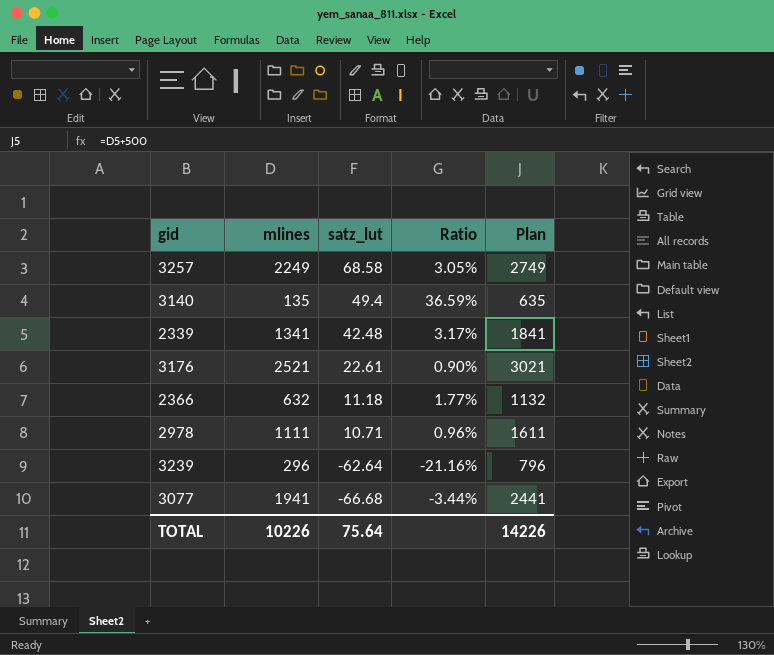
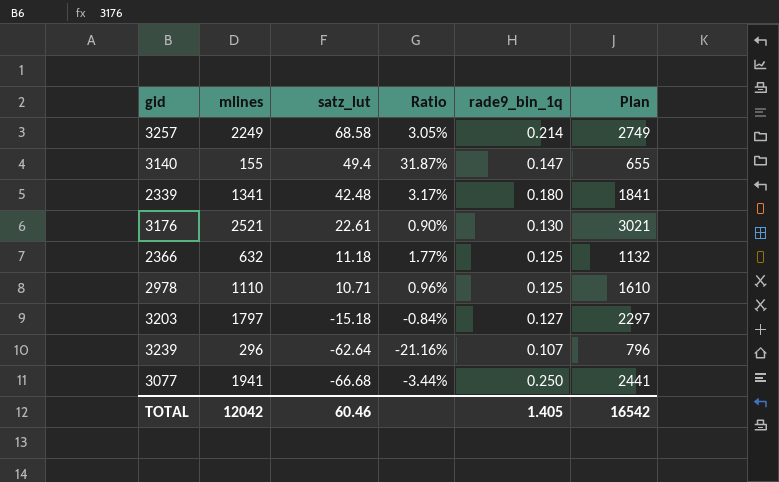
column rade9_bin_1q | position: none -> 5
3140 | mlines: 135 -> 155
3140 | Ratio: 36.59% -> 31.87%
3140 | Plan: 635 -> 655
2978 | mlines: 1111 -> 1110
2978 | Plan: 1611 -> 1610
row 3203: none -> 1797 | -15.18 | -0.84% | 0.127 | 2297
TOTAL | mlines: 10226 -> 12042
TOTAL | satz_lut: 75.64 -> 60.46
TOTAL | Plan: 14226 -> 16542

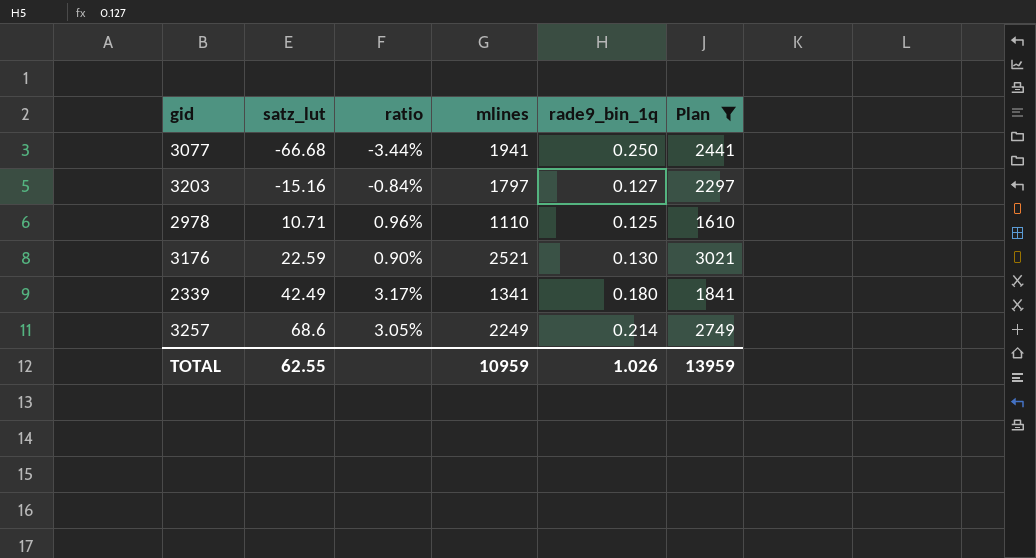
filter: none -> Plan >= 1610
row order: satz_lut descending -> satz_lut ascending
column name: Ratio -> ratio
column mlines | position: 2 -> 4
3203 | satz_lut: -15.18 -> -15.16
3176 | satz_lut: 22.61 -> 22.59
2339 | satz_lut: 42.48 -> 42.49
3257 | satz_lut: 68.58 -> 68.6
TOTAL | satz_lut: 60.46 -> 62.55
TOTAL | mlines: 12042 -> 10959
TOTAL | rade9_bin_1q: 1.405 -> 1.026
TOTAL | Plan: 16542 -> 13959

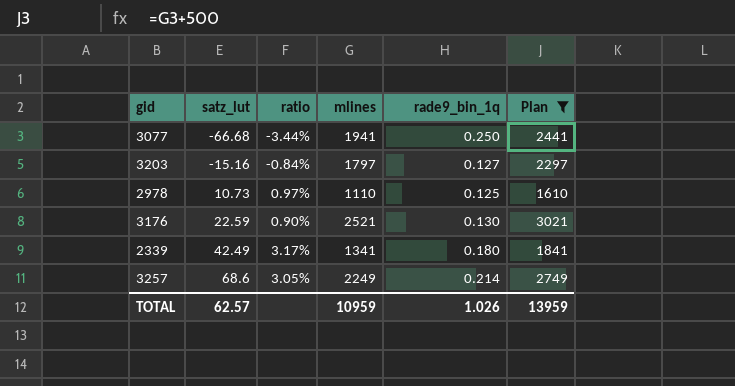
2978 | satz_lut: 10.71 -> 10.73
2978 | ratio: 0.96% -> 0.97%
TOTAL | satz_lut: 62.55 -> 62.57

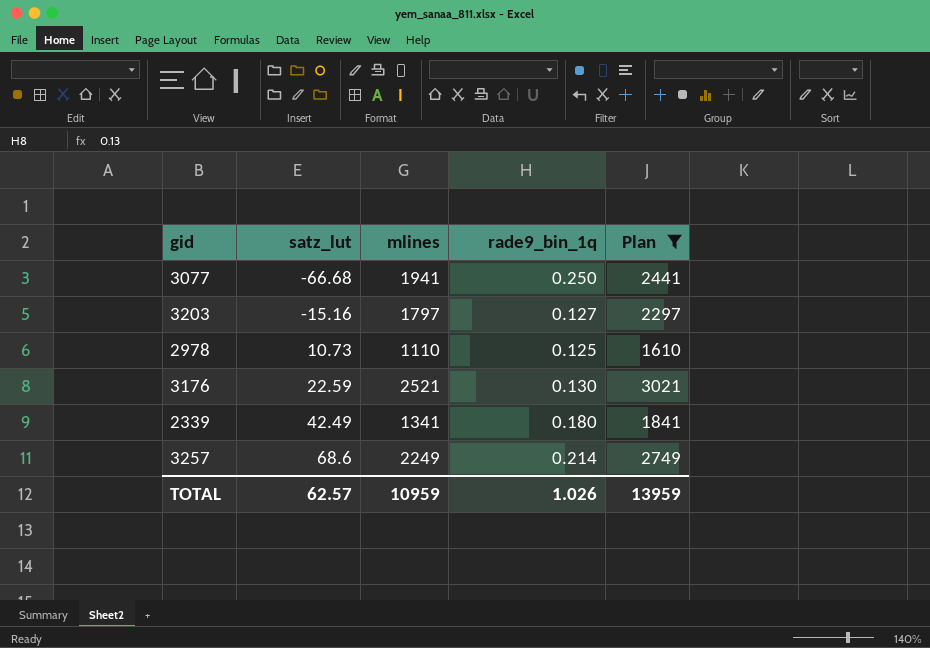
column ratio | formula: [satz_lut] / [mlines] -> none

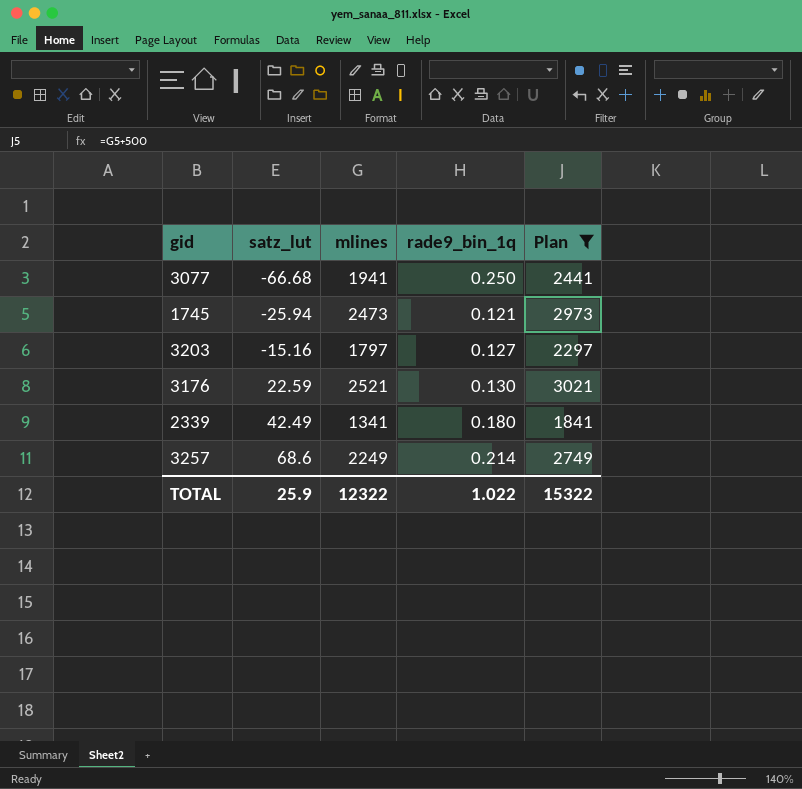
row 2978: 10.73 | 1110 | 0.125 | 1610 -> none
row 1745: none -> -25.94 | 2473 | 0.121 | 2973
TOTAL | satz_lut: 62.57 -> 25.9
TOTAL | mlines: 10959 -> 12322
TOTAL | rade9_bin_1q: 1.026 -> 1.022
TOTAL | Plan: 13959 -> 15322

